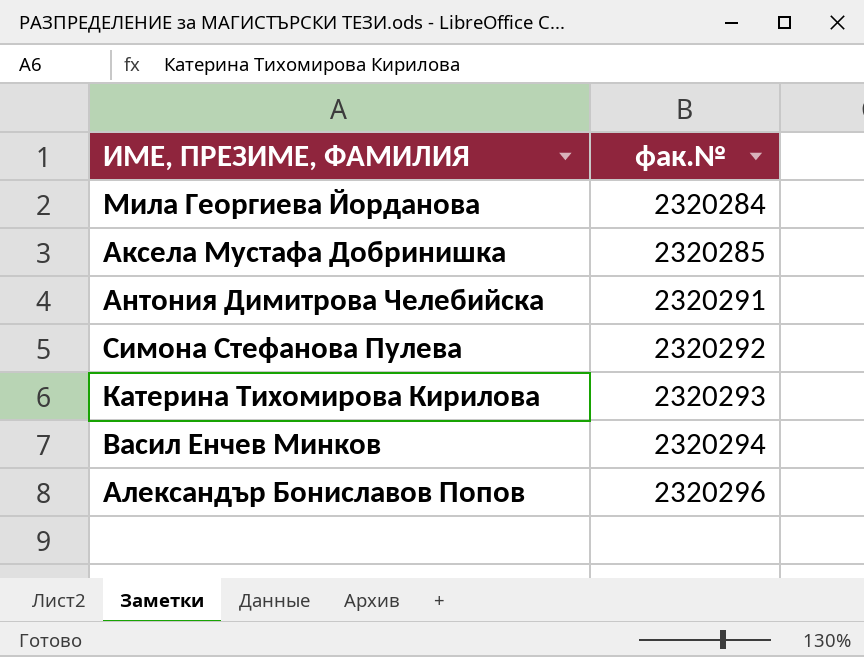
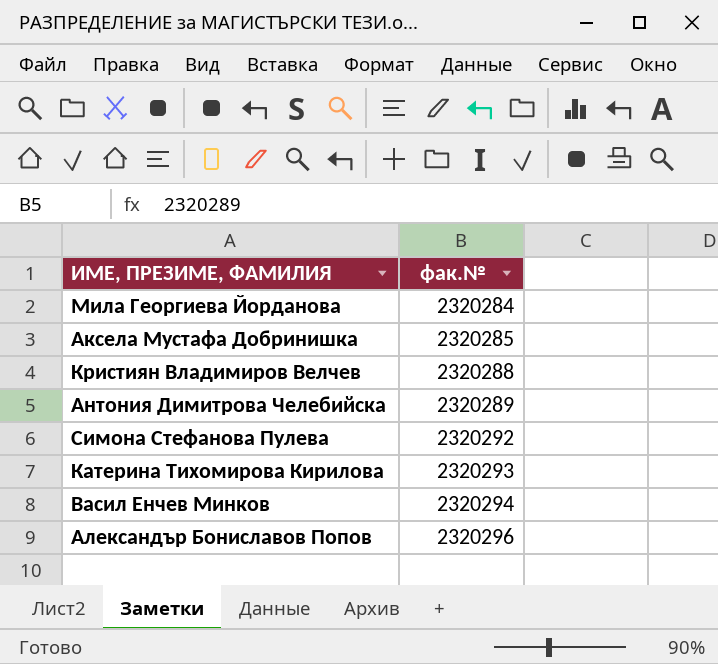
row Кристиян Владимиров Велчев: none -> 2320288
Антония Димитрова Челебийска | фак.№: 2320291 -> 2320289

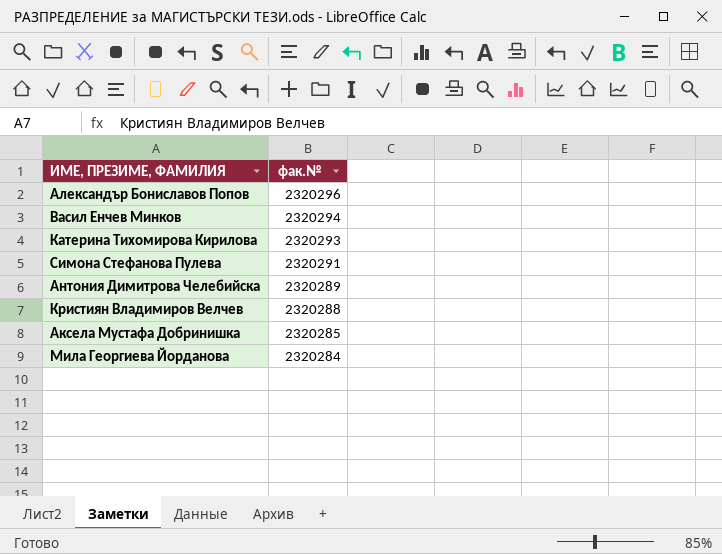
row order: фак.№ ascending -> фак.№ descending
Симона Стефанова Пулева | фак.№: 2320292 -> 2320291

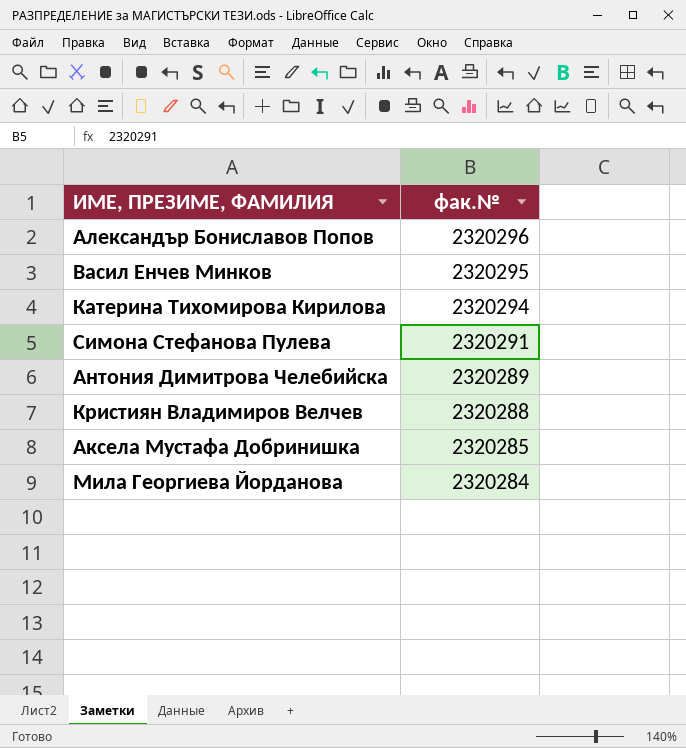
Васил Енчев Минков | фак.№: 2320294 -> 2320295
Катерина Тихомирова Кирилова | фак.№: 2320293 -> 2320294

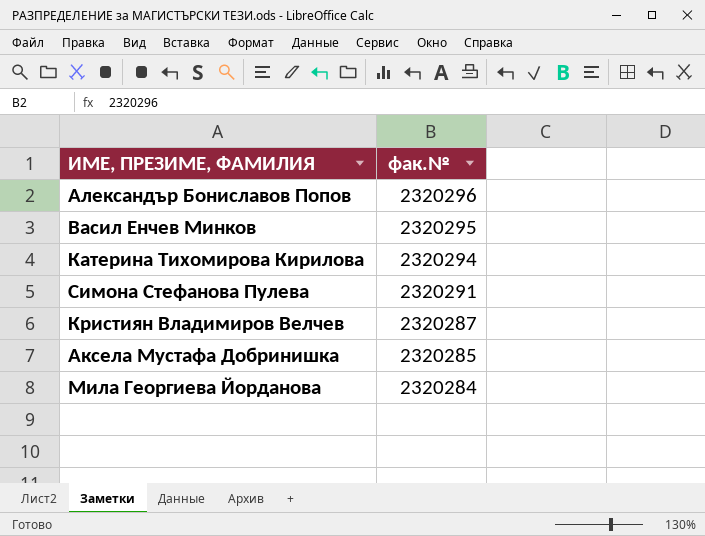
row Антония Димитрова Челебийска: 2320289 -> none
Кристиян Владимиров Велчев | фак.№: 2320288 -> 2320287

